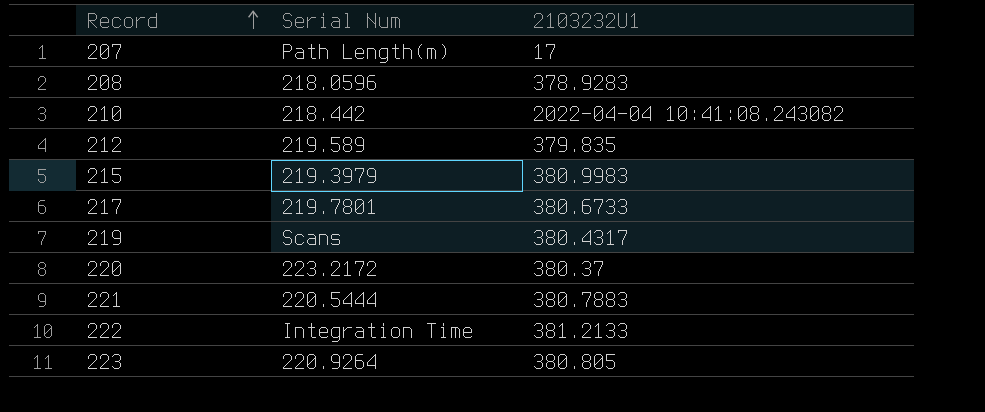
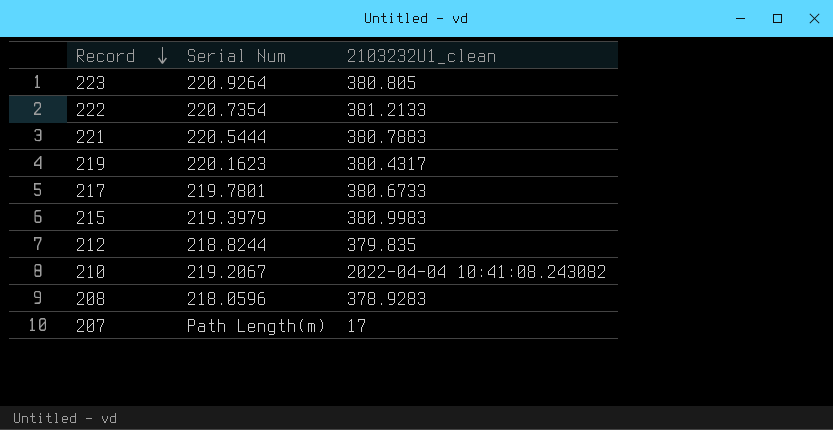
row order: Record ascending -> Record descending
column name: 2103232U1 -> 2103232U1_clean
row 220: 223.2172 | 380.37 -> none
222 | Serial Num: Integration Time -> 220.7354
219 | Serial Num: Scans -> 220.1623
212 | Serial Num: 219.589 -> 218.8244
210 | Serial Num: 218.442 -> 219.2067

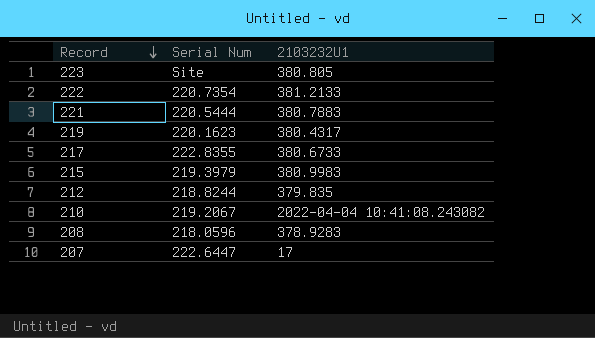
column name: 2103232U1_clean -> 2103232U1
223 | Serial Num: 220.9264 -> Site
217 | Serial Num: 219.7801 -> 222.8355
207 | Serial Num: Path Length(m) -> 222.6447

